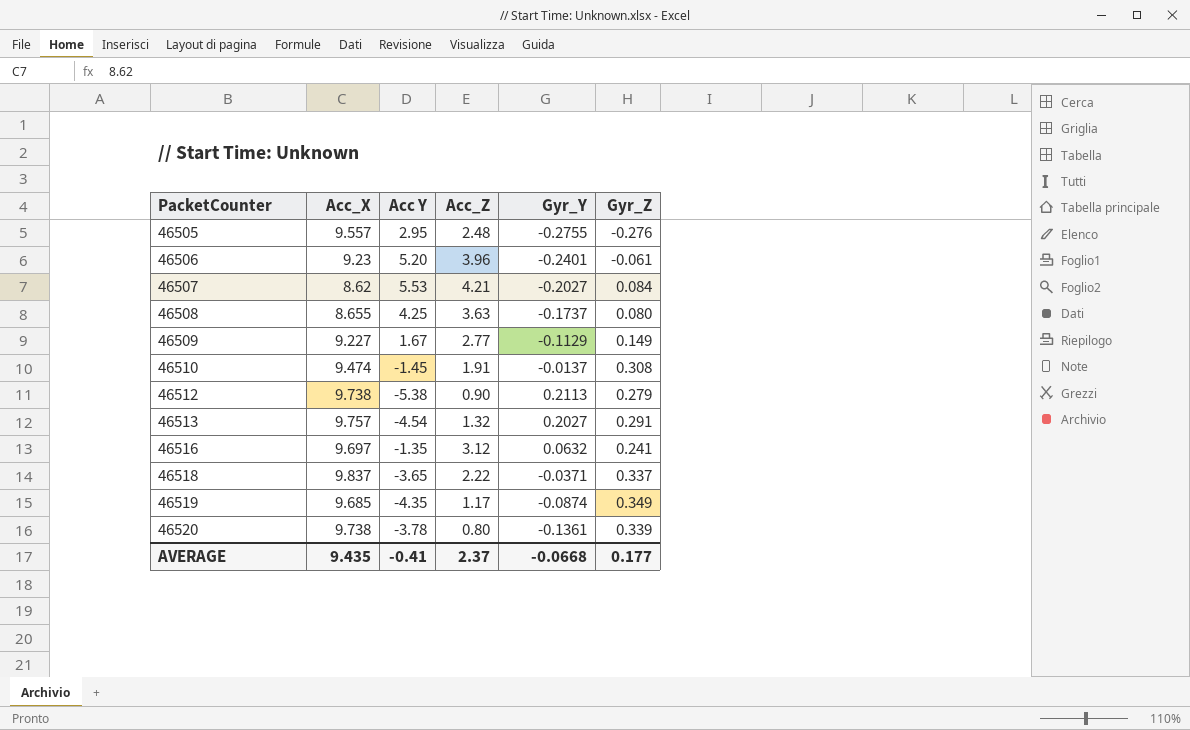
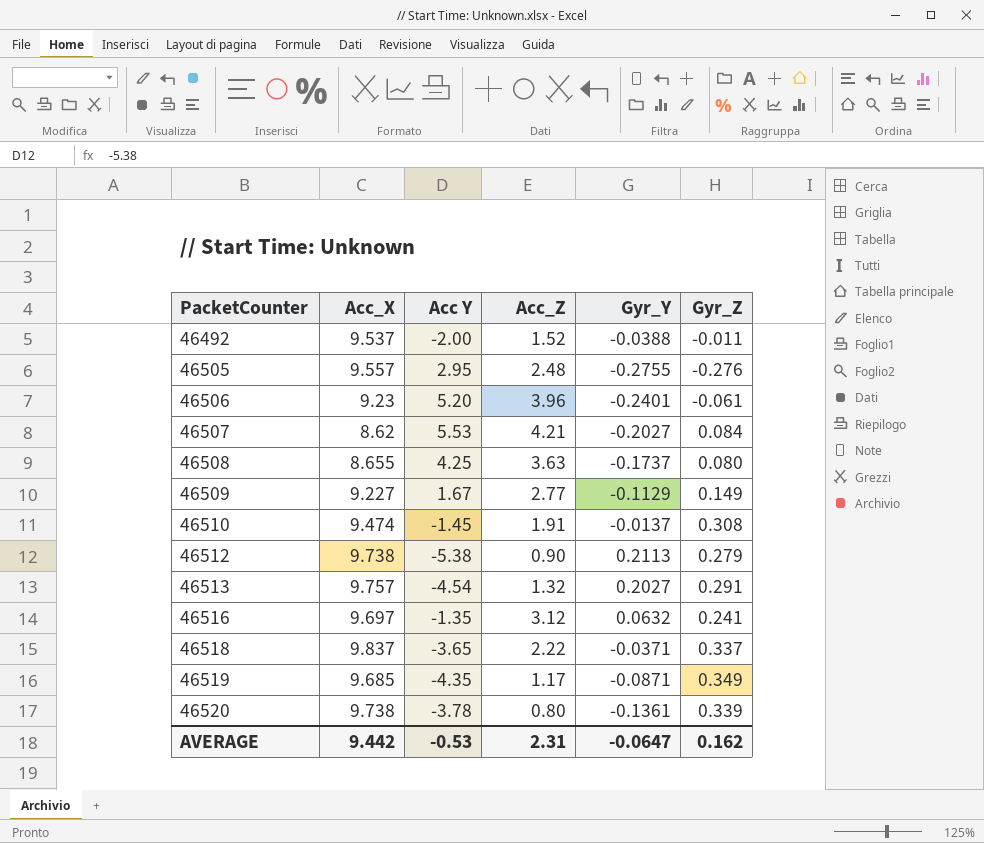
row 46492: none -> 9.537 | -2.00 | 1.52 | -0.0388 | -0.011
46519 | Gyr_Y: -0.0874 -> -0.0871
AVERAGE | Acc_X: 9.435 -> 9.442
AVERAGE | Acc Y: -0.41 -> -0.53
AVERAGE | Acc_Z: 2.37 -> 2.31
AVERAGE | Gyr_Y: -0.0668 -> -0.0647
AVERAGE | Gyr_Z: 0.177 -> 0.162

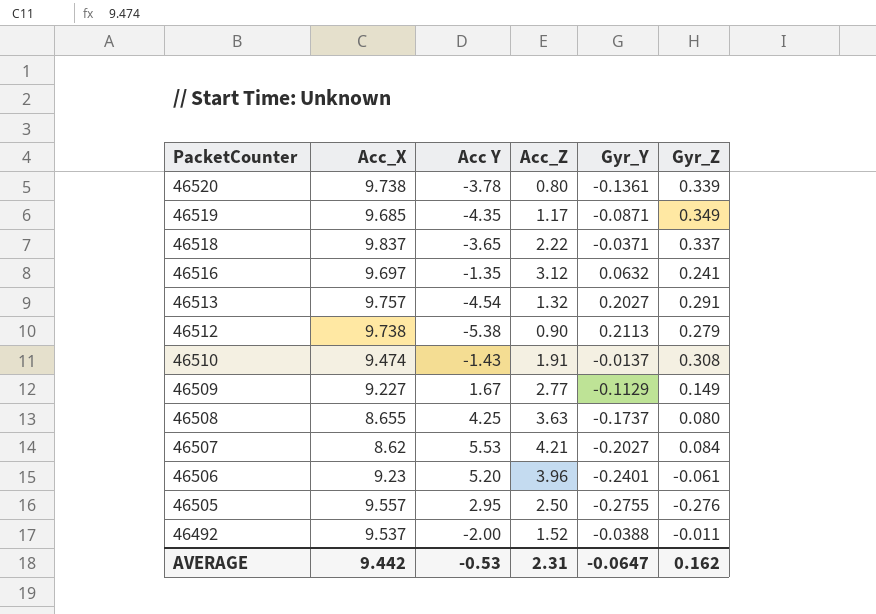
row order: PacketCounter ascending -> PacketCounter descending
46510 | Acc Y: -1.45 -> -1.43
46505 | Acc_Z: 2.48 -> 2.50

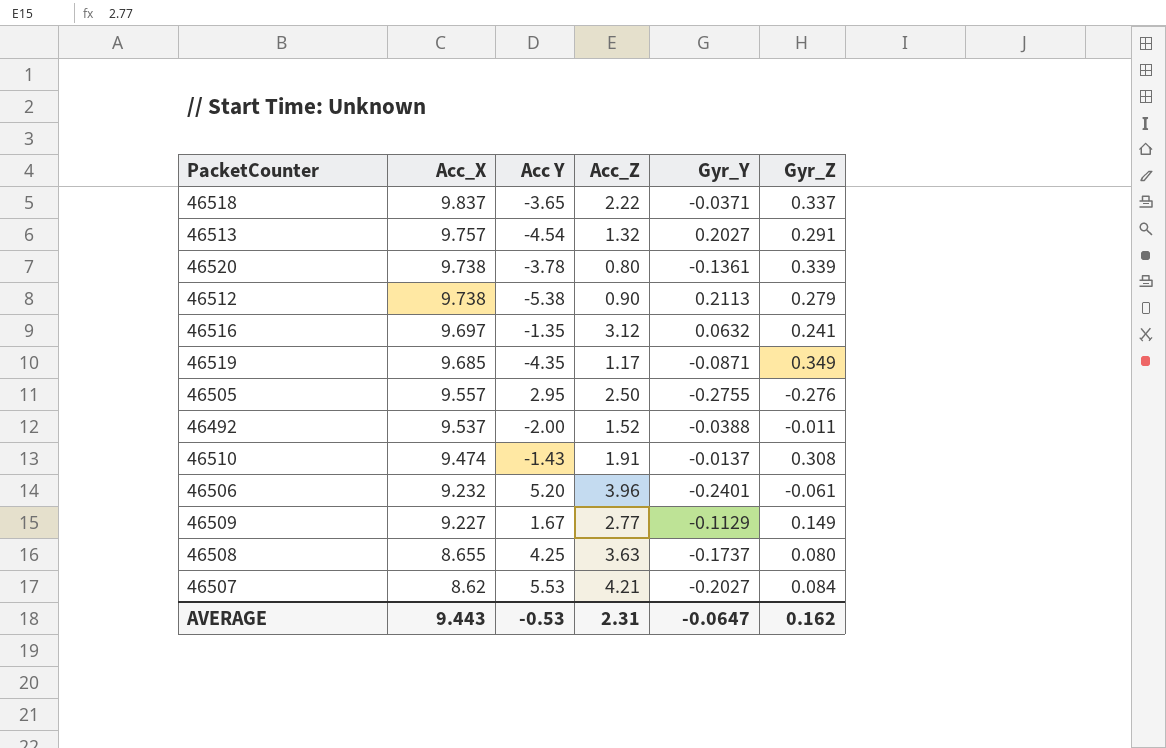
row order: PacketCounter descending -> Acc_X descending
46506 | Acc_X: 9.23 -> 9.232
AVERAGE | Acc_X: 9.442 -> 9.443

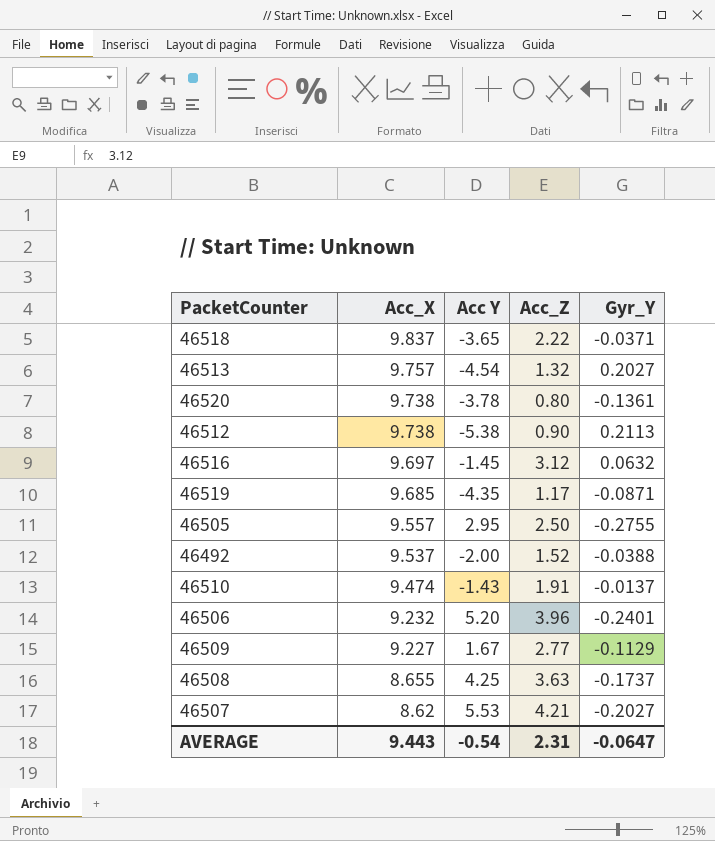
column Gyr_Z | position: 6 -> none
46516 | Acc Y: -1.35 -> -1.45
AVERAGE | Acc Y: -0.53 -> -0.54

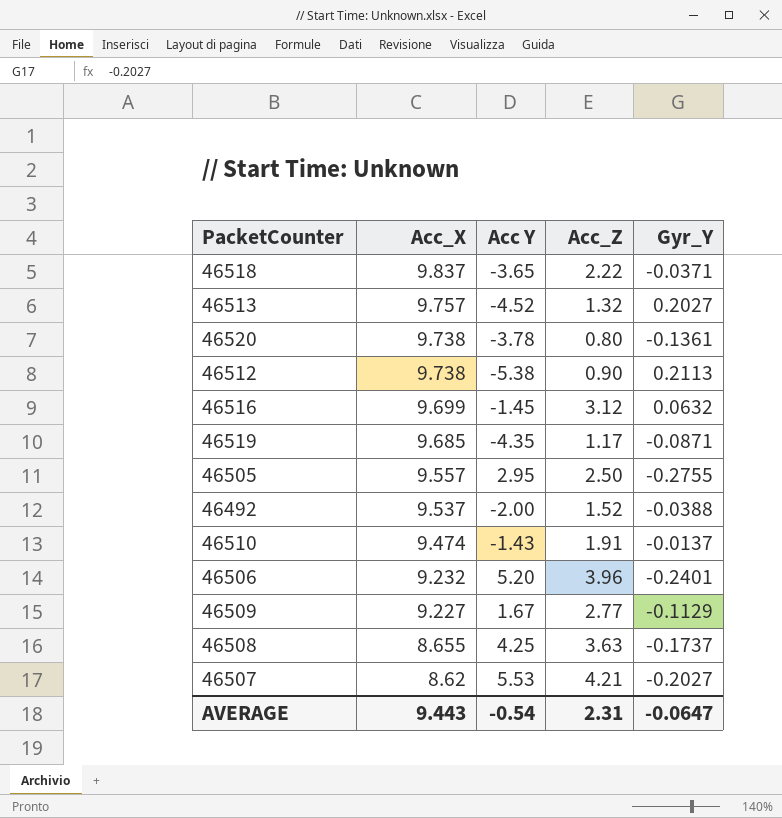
46513 | Acc Y: -4.54 -> -4.52
46516 | Acc_X: 9.697 -> 9.699

